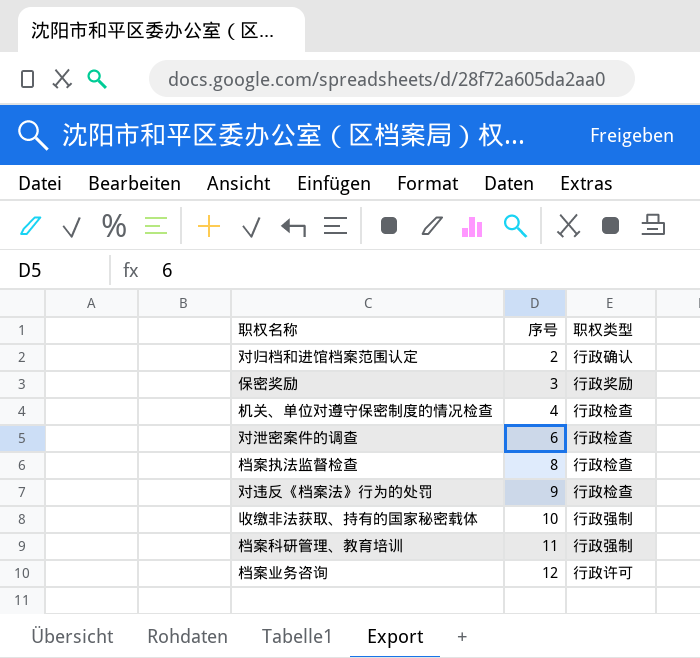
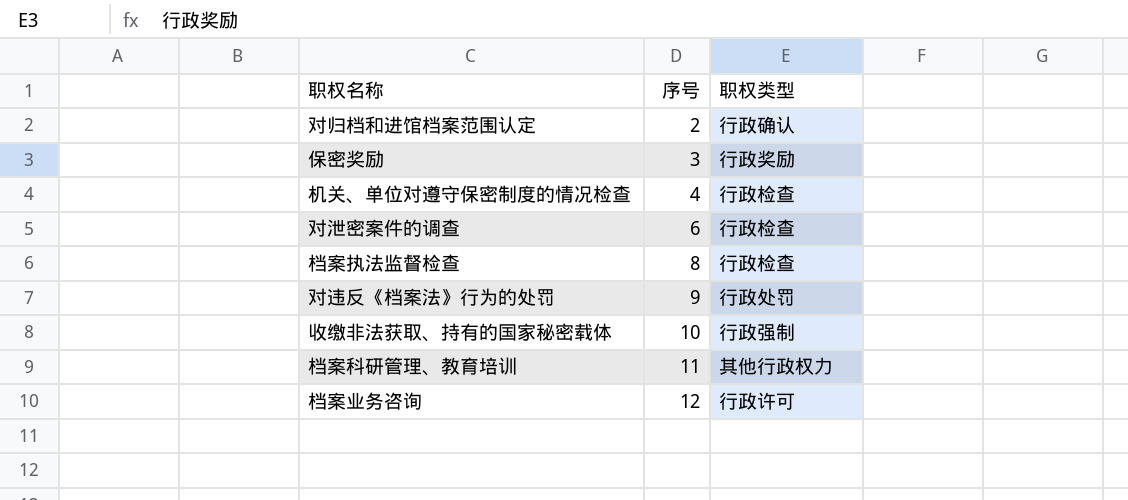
对违反《档案法》行为的处罚 | 职权类型: 行政检查 -> 行政处罚
档案科研管理、教育培训 | 职权类型: 行政强制 -> 其他行政权力

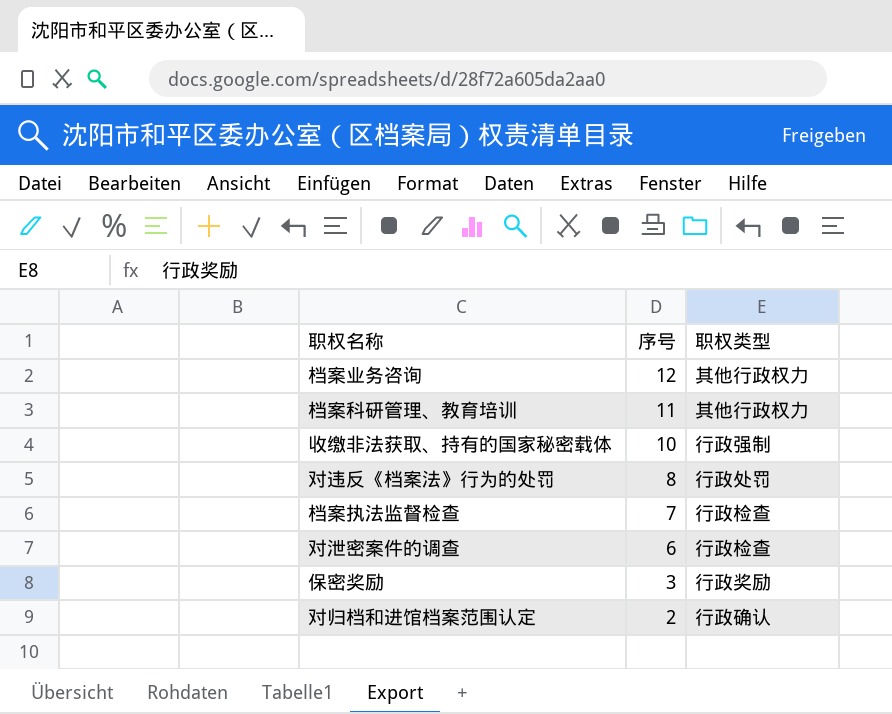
row order: 序号 ascending -> 序号 descending
row 机关、单位对遵守保密制度的情况检查: 4 | 行政检查 -> none
档案业务咨询 | 职权类型: 行政许可 -> 其他行政权力
对违反《档案法》行为的处罚 | 序号: 9 -> 8
档案执法监督检查 | 序号: 8 -> 7

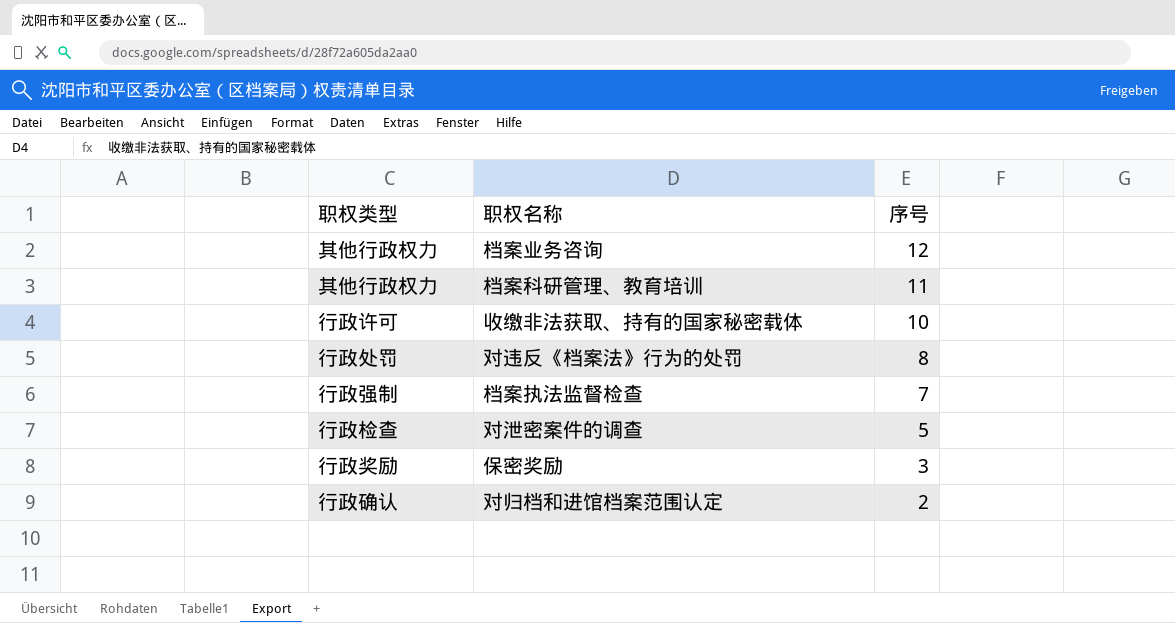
column 职权类型 | position: 3 -> 1
收缴非法获取、持有的国家秘密载体 | 职权类型: 行政强制 -> 行政许可
档案执法监督检查 | 职权类型: 行政检查 -> 行政强制
对泄密案件的调查 | 序号: 6 -> 5

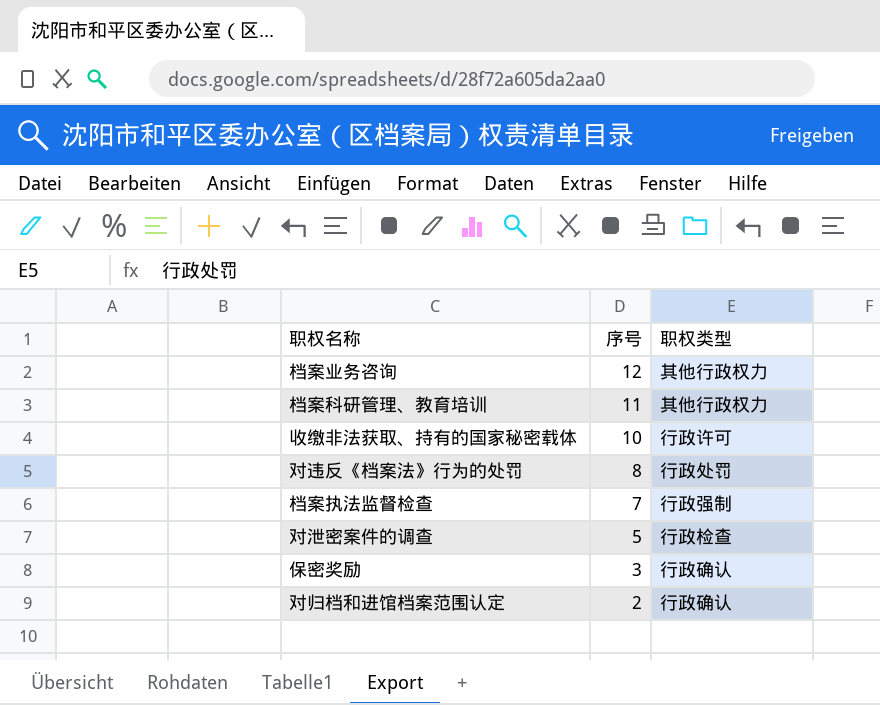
column 职权类型 | position: 1 -> 3
保密奖励 | 职权类型: 行政奖励 -> 行政确认

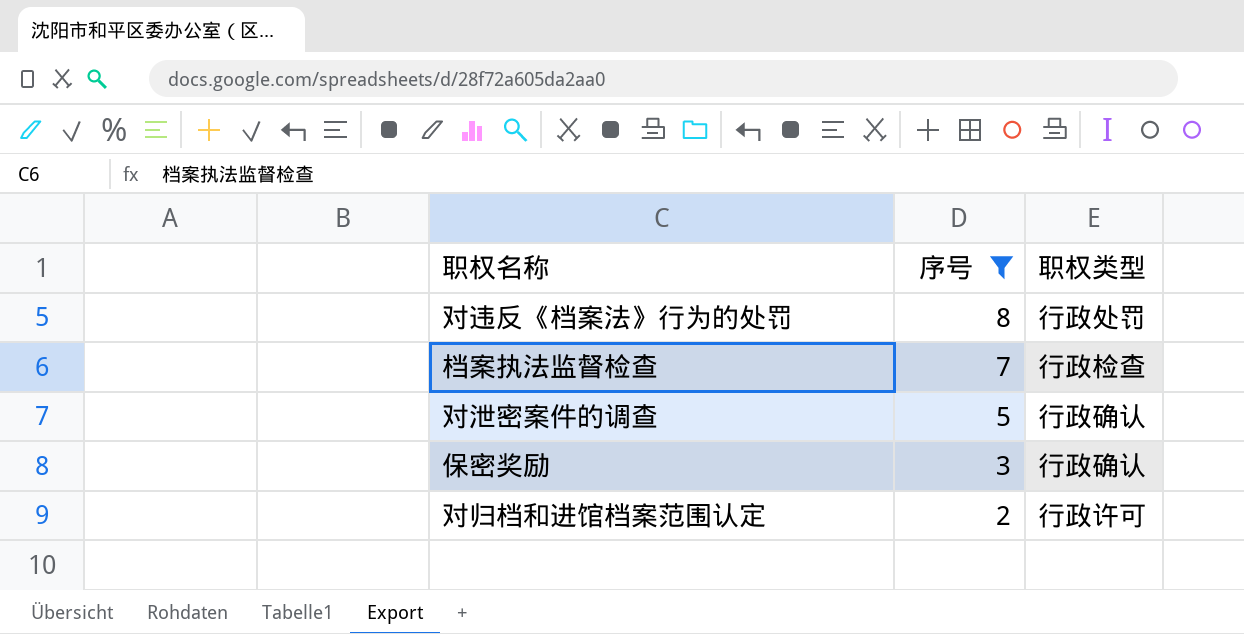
filter: none -> 序号 <= 8
档案执法监督检查 | 职权类型: 行政强制 -> 行政检查
对泄密案件的调查 | 职权类型: 行政检查 -> 行政确认
对归档和进馆档案范围认定 | 职权类型: 行政确认 -> 行政许可

